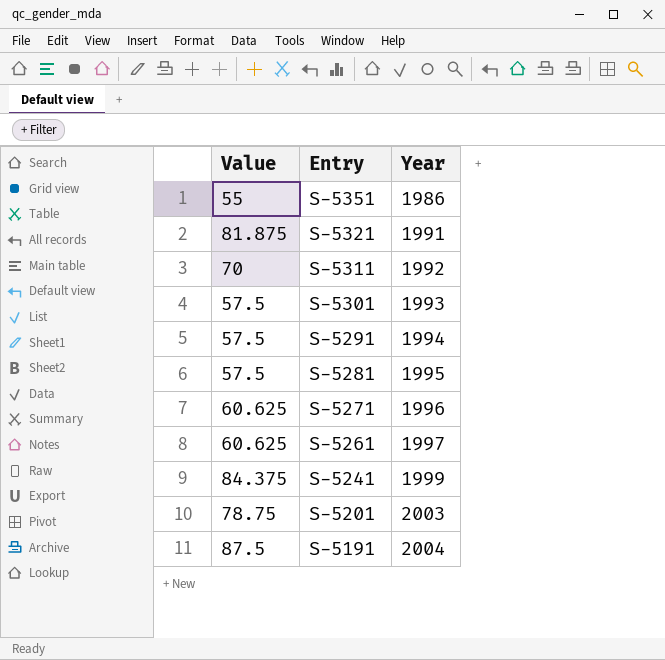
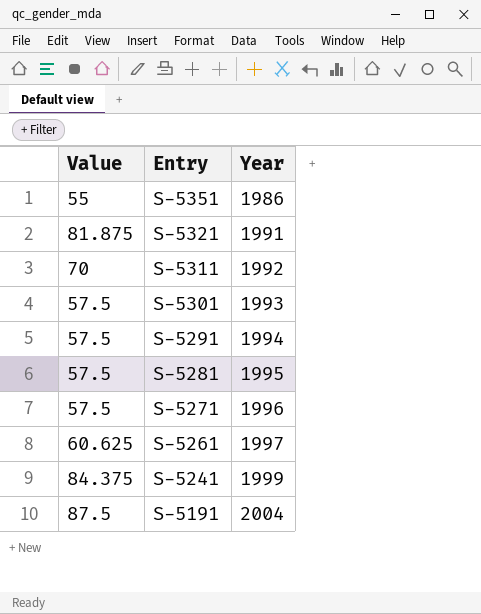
row S-5201: 78.75 | 2003 -> none
S-5271 | Value: 60.625 -> 57.5

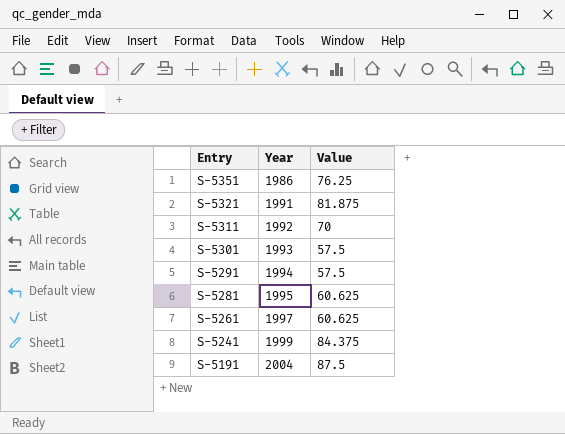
column Value | position: 1 -> 3
row S-5271: 57.5 | 1996 -> none
S-5351 | Value: 55 -> 76.25
S-5281 | Value: 57.5 -> 60.625

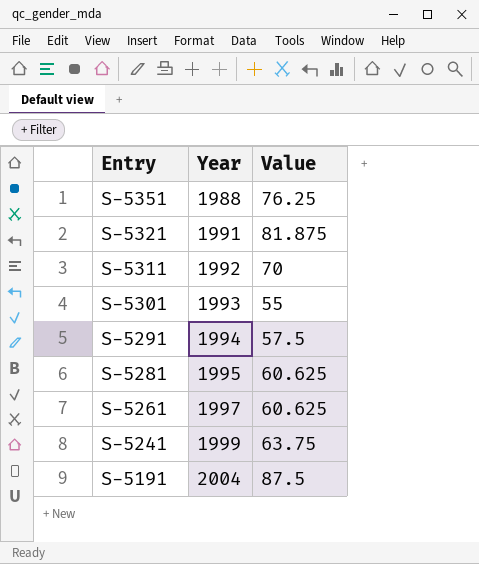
S-5351 | Year: 1986 -> 1988
S-5301 | Value: 57.5 -> 55
S-5241 | Value: 84.375 -> 63.75

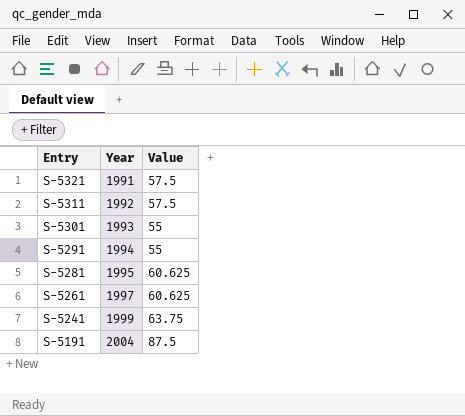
row S-5351: 1988 | 76.25 -> none
S-5321 | Value: 81.875 -> 57.5
S-5311 | Value: 70 -> 57.5
S-5291 | Value: 57.5 -> 55

